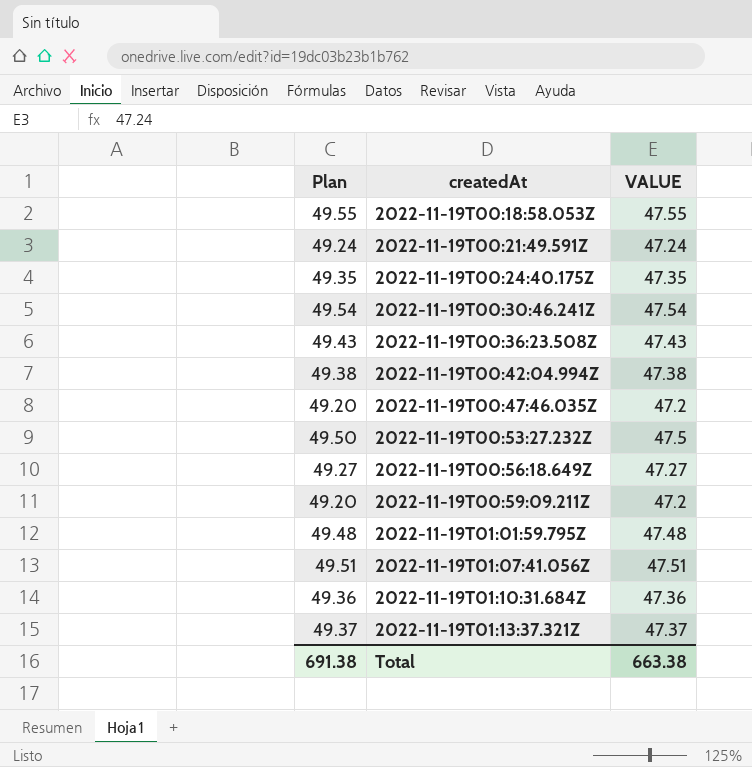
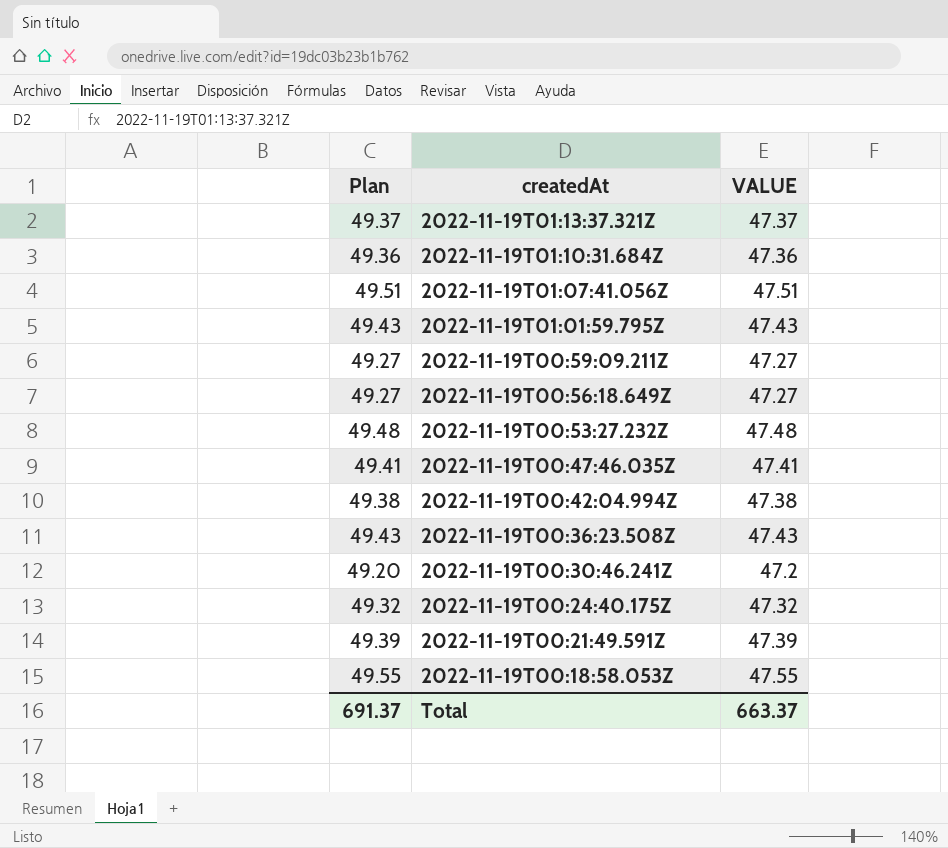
row order: createdAt ascending -> createdAt descending
2022-11-19T01:01:59.795Z | Plan: 49.48 -> 49.43
2022-11-19T01:01:59.795Z | VALUE: 47.48 -> 47.43
2022-11-19T00:59:09.211Z | Plan: 49.20 -> 49.27
2022-11-19T00:59:09.211Z | VALUE: 47.2 -> 47.27
2022-11-19T00:53:27.232Z | Plan: 49.50 -> 49.48
2022-11-19T00:53:27.232Z | VALUE: 47.5 -> 47.48
2022-11-19T00:47:46.035Z | Plan: 49.20 -> 49.41
2022-11-19T00:47:46.035Z | VALUE: 47.2 -> 47.41
2022-11-19T00:30:46.241Z | Plan: 49.54 -> 49.20
2022-11-19T00:30:46.241Z | VALUE: 47.54 -> 47.2
2022-11-19T00:24:40.175Z | Plan: 49.35 -> 49.32
2022-11-19T00:24:40.175Z | VALUE: 47.35 -> 47.32
2022-11-19T00:21:49.591Z | Plan: 49.24 -> 49.39
2022-11-19T00:21:49.591Z | VALUE: 47.24 -> 47.39
Total | Plan: 691.38 -> 691.37
Total | VALUE: 663.38 -> 663.37

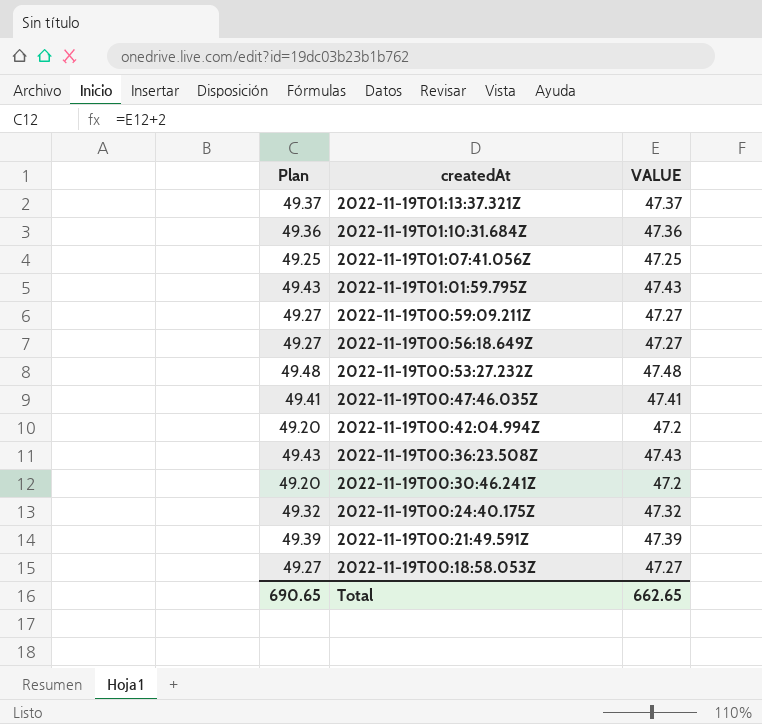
2022-11-19T01:07:41.056Z | Plan: 49.51 -> 49.25
2022-11-19T01:07:41.056Z | VALUE: 47.51 -> 47.25
2022-11-19T00:42:04.994Z | Plan: 49.38 -> 49.20
2022-11-19T00:42:04.994Z | VALUE: 47.38 -> 47.2
2022-11-19T00:18:58.053Z | Plan: 49.55 -> 49.27
2022-11-19T00:18:58.053Z | VALUE: 47.55 -> 47.27
Total | Plan: 691.37 -> 690.65
Total | VALUE: 663.37 -> 662.65

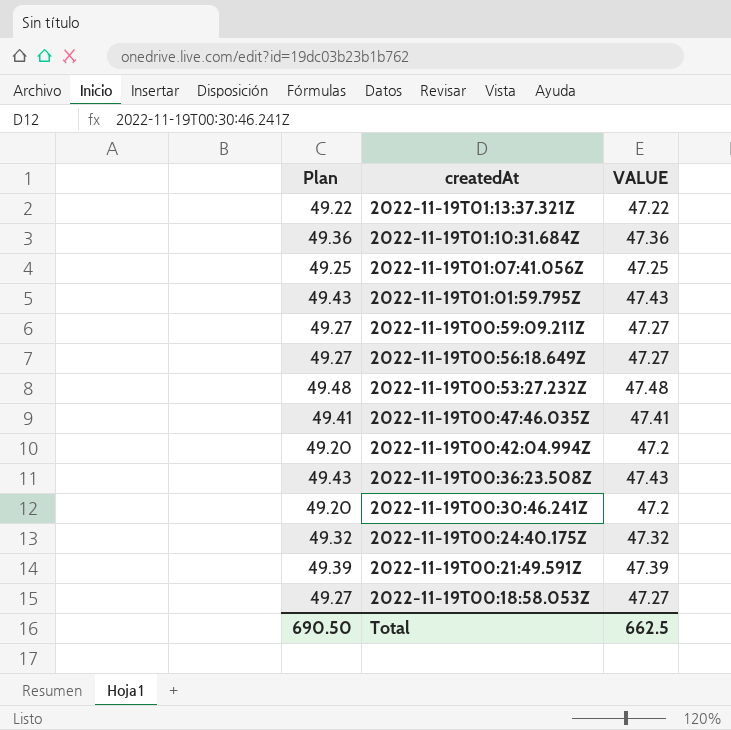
2022-11-19T01:13:37.321Z | Plan: 49.37 -> 49.22
2022-11-19T01:13:37.321Z | VALUE: 47.37 -> 47.22
Total | Plan: 690.65 -> 690.50
Total | VALUE: 662.65 -> 662.5

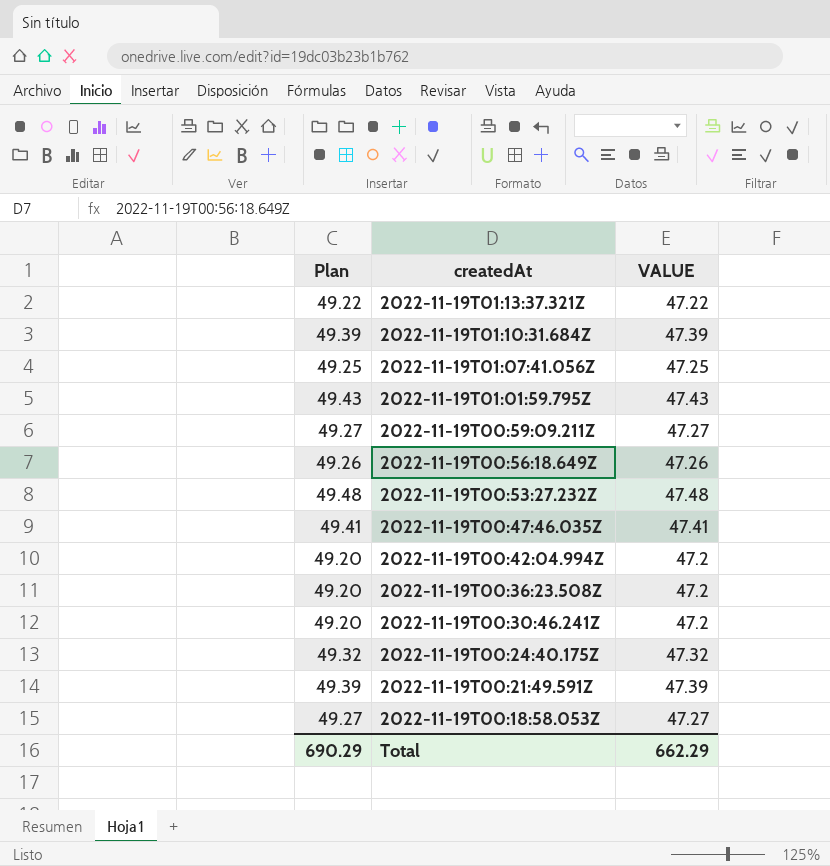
2022-11-19T01:10:31.684Z | Plan: 49.36 -> 49.39
2022-11-19T01:10:31.684Z | VALUE: 47.36 -> 47.39
2022-11-19T00:56:18.649Z | Plan: 49.27 -> 49.26
2022-11-19T00:56:18.649Z | VALUE: 47.27 -> 47.26
2022-11-19T00:36:23.508Z | Plan: 49.43 -> 49.20
2022-11-19T00:36:23.508Z | VALUE: 47.43 -> 47.2
Total | Plan: 690.50 -> 690.29
Total | VALUE: 662.5 -> 662.29

